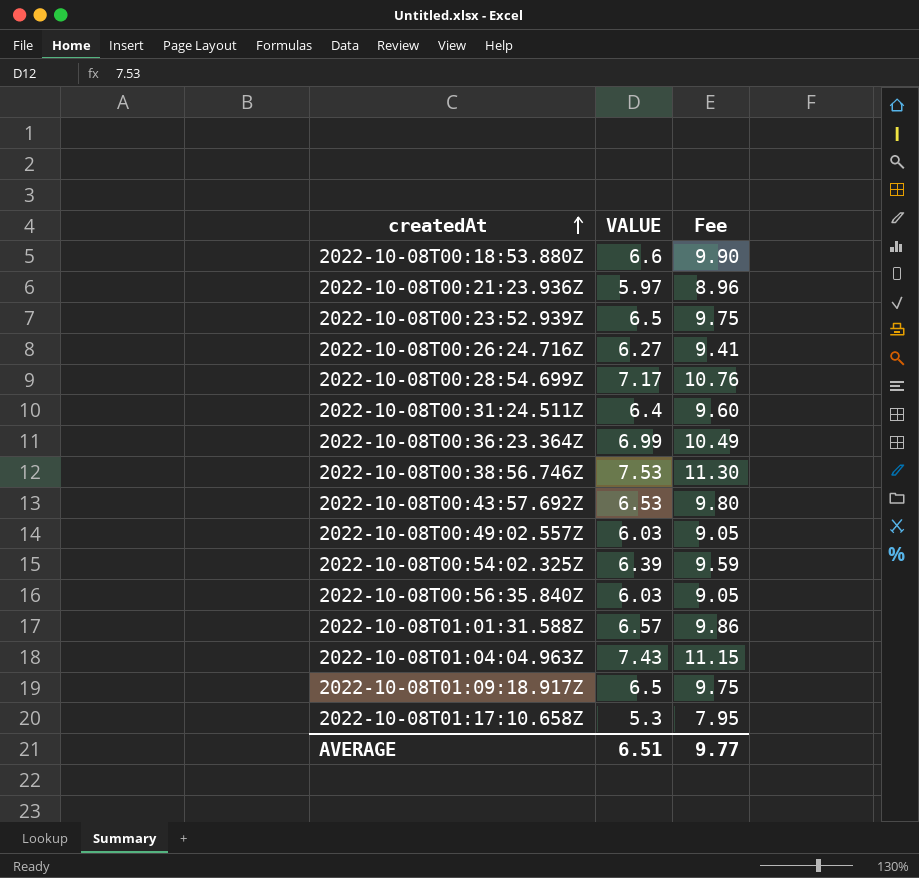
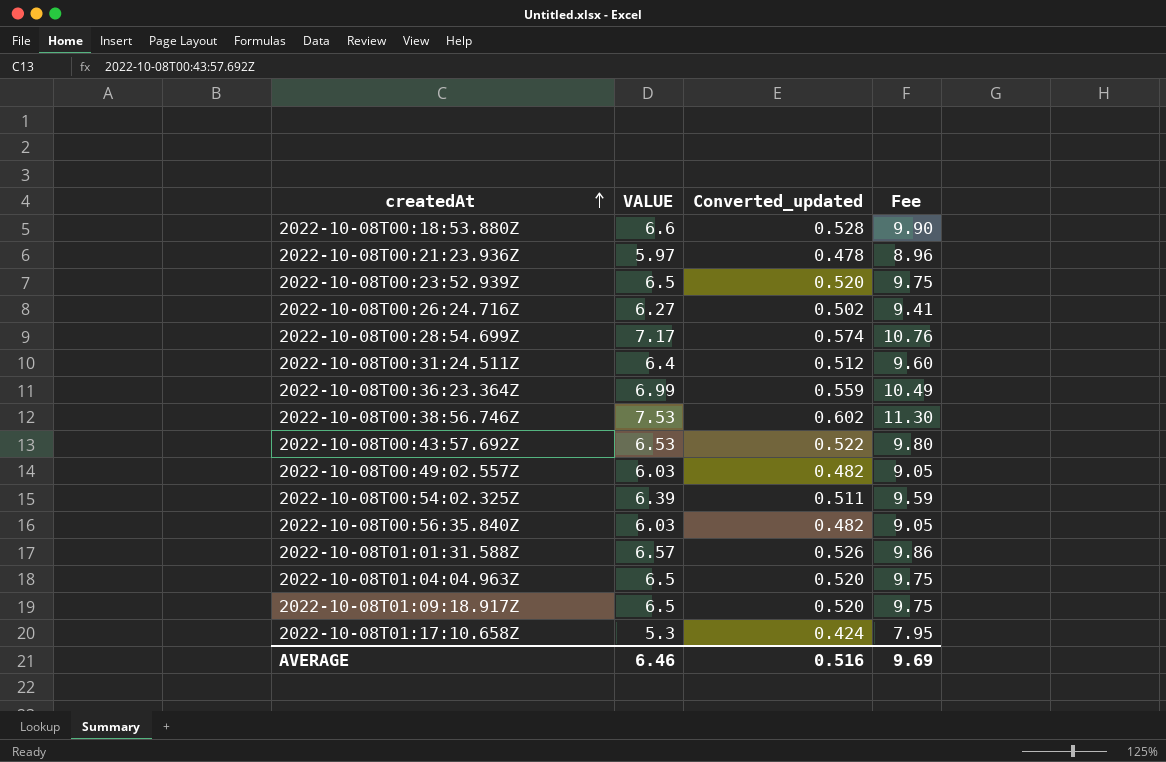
column Converted_updated | formula: none -> [VALUE] * 0.08
2022-10-08T01:04:04.963Z | VALUE: 7.43 -> 6.5
2022-10-08T01:04:04.963Z | Fee: 11.15 -> 9.75
AVERAGE | VALUE: 6.51 -> 6.46
AVERAGE | Fee: 9.77 -> 9.69

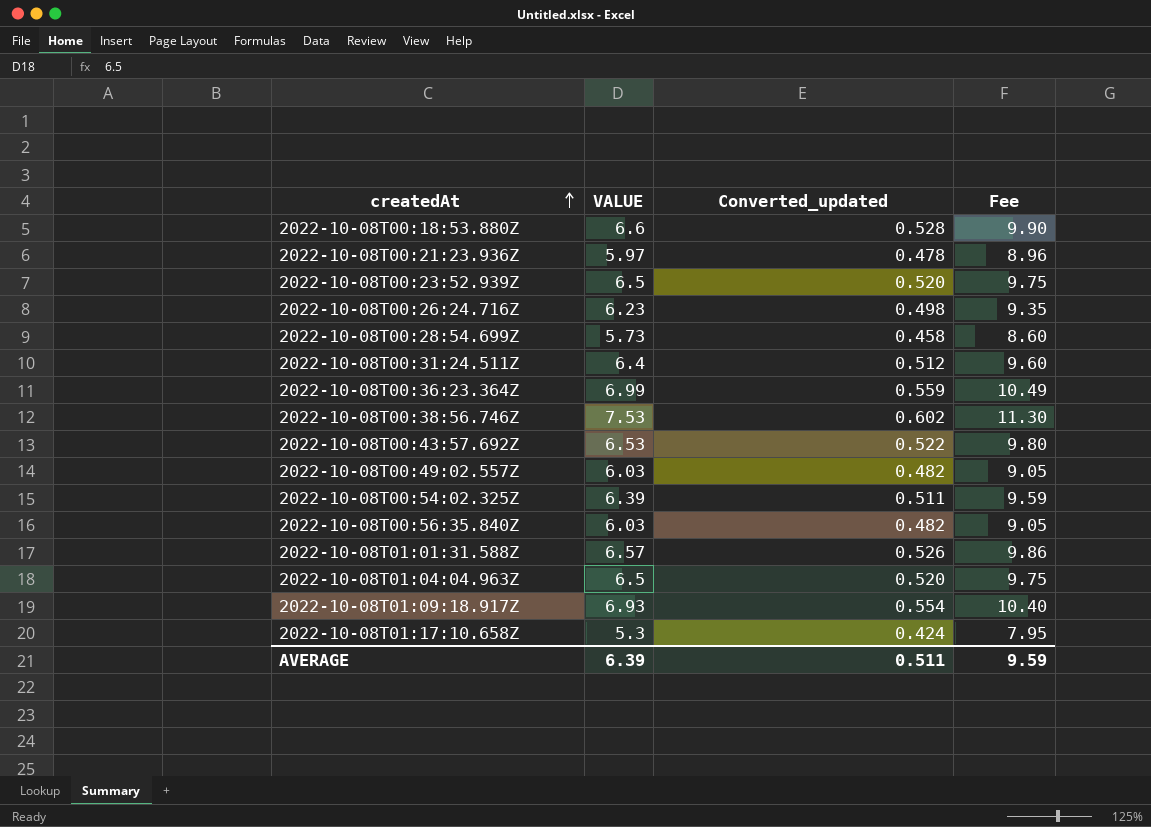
2022-10-08T00:26:24.716Z | VALUE: 6.27 -> 6.23
2022-10-08T00:26:24.716Z | Converted_updated: 0.502 -> 0.498
2022-10-08T00:26:24.716Z | Fee: 9.41 -> 9.35
2022-10-08T00:28:54.699Z | VALUE: 7.17 -> 5.73
2022-10-08T00:28:54.699Z | Converted_updated: 0.574 -> 0.458
2022-10-08T00:28:54.699Z | Fee: 10.76 -> 8.60
2022-10-08T01:09:18.917Z | VALUE: 6.5 -> 6.93
2022-10-08T01:09:18.917Z | Converted_updated: 0.520 -> 0.554
2022-10-08T01:09:18.917Z | Fee: 9.75 -> 10.40
AVERAGE | VALUE: 6.46 -> 6.39
AVERAGE | Converted_updated: 0.516 -> 0.511
AVERAGE | Fee: 9.69 -> 9.59

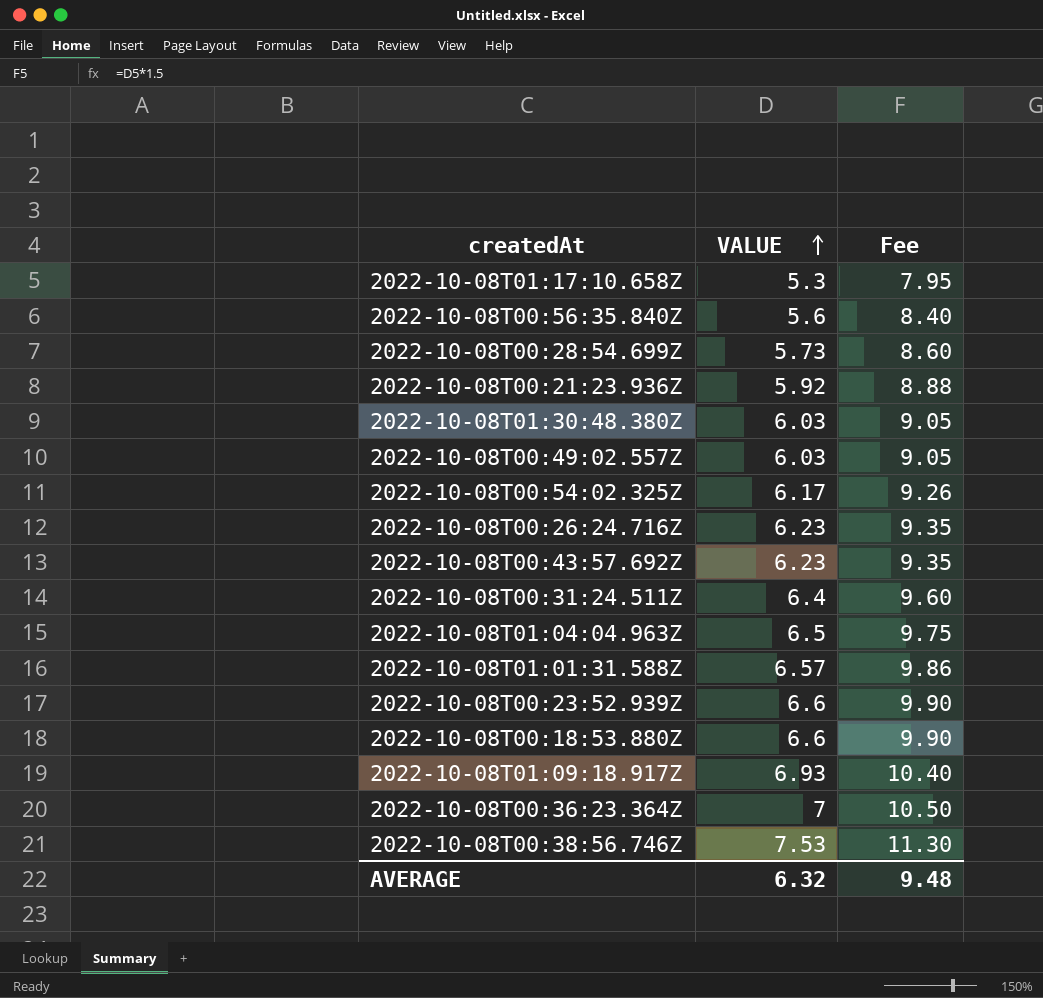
row order: createdAt ascending -> VALUE ascending
column Converted_updated | formula: [VALUE] * 0.08 -> none
2022-10-08T00:56:35.840Z | VALUE: 6.03 -> 5.6
2022-10-08T00:56:35.840Z | Fee: 9.05 -> 8.40
2022-10-08T00:21:23.936Z | VALUE: 5.97 -> 5.92
2022-10-08T00:21:23.936Z | Fee: 8.96 -> 8.88
row 2022-10-08T01:30:48.380Z: none -> 6.03 | 9.05
2022-10-08T00:54:02.325Z | VALUE: 6.39 -> 6.17
2022-10-08T00:54:02.325Z | Fee: 9.59 -> 9.26
2022-10-08T00:43:57.692Z | VALUE: 6.53 -> 6.23
2022-10-08T00:43:57.692Z | Fee: 9.80 -> 9.35
2022-10-08T00:23:52.939Z | VALUE: 6.5 -> 6.6
2022-10-08T00:23:52.939Z | Fee: 9.75 -> 9.90
2022-10-08T00:36:23.364Z | VALUE: 6.99 -> 7
2022-10-08T00:36:23.364Z | Fee: 10.49 -> 10.50
AVERAGE | VALUE: 6.39 -> 6.32
AVERAGE | Fee: 9.59 -> 9.48

